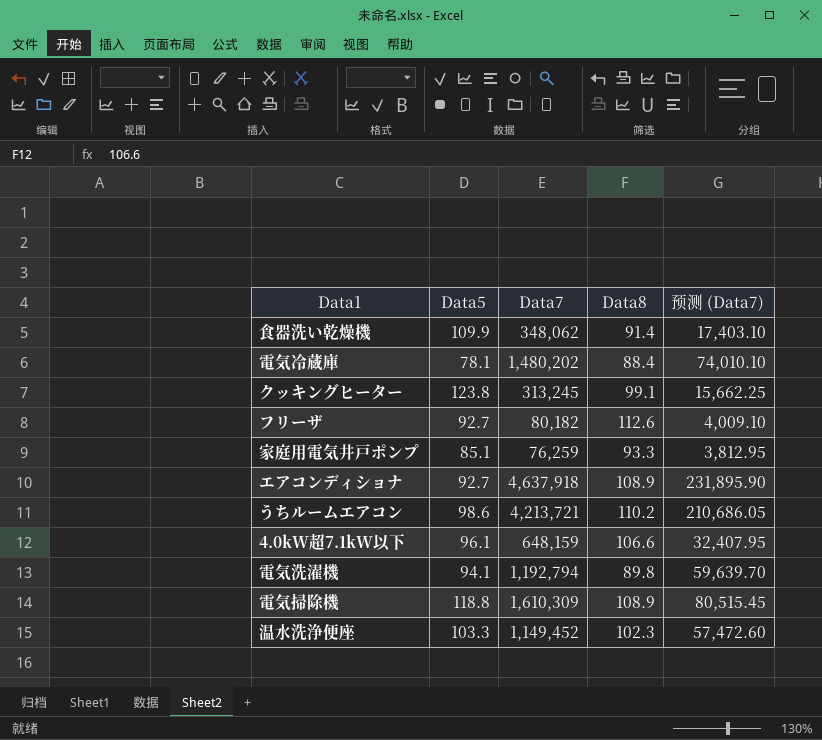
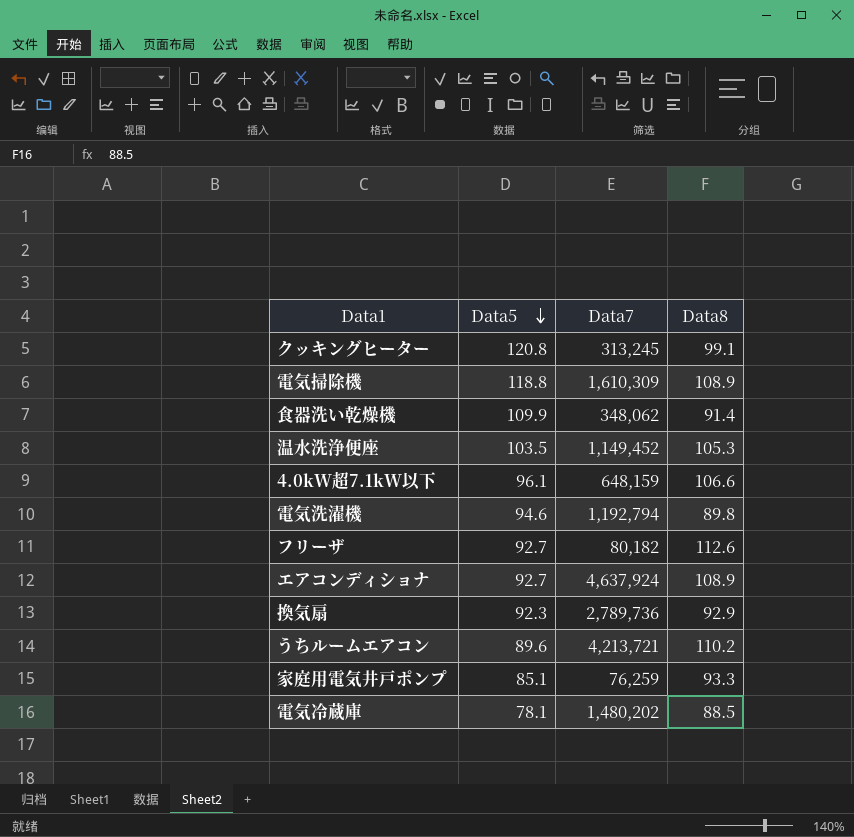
row order: none -> Data5 descending
column 预测 (Data7) | formula: [Data7] * 0.05 -> none
クッキングヒーター | Data5: 123.8 -> 120.8
温水洗浄便座 | Data5: 103.3 -> 103.5
温水洗浄便座 | Data8: 102.3 -> 105.3
電気洗濯機 | Data5: 94.1 -> 94.6
エアコンディショナ | Data7: 4,637,918 -> 4,637,924
row 換気扇: none -> 92.3 | 2,789,736 | 92.9
うちルームエアコン | Data5: 98.6 -> 89.6
電気冷蔵庫 | Data8: 88.4 -> 88.5

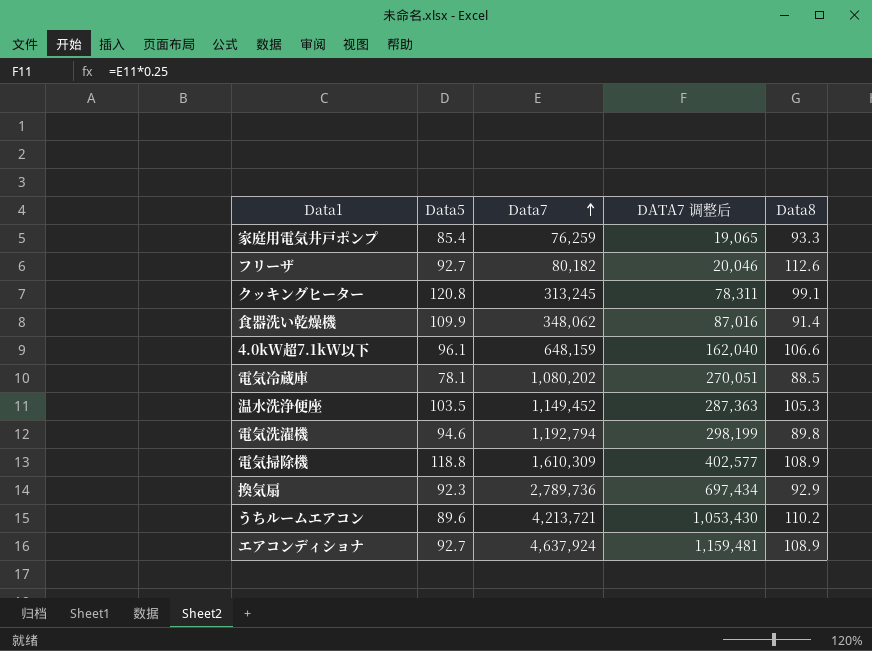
row order: Data5 descending -> Data7 ascending
column DATA7 调整后 | formula: none -> [Data7] * 0.25
家庭用電気井戸ポンプ | Data5: 85.1 -> 85.4
電気冷蔵庫 | Data7: 1,480,202 -> 1,080,202

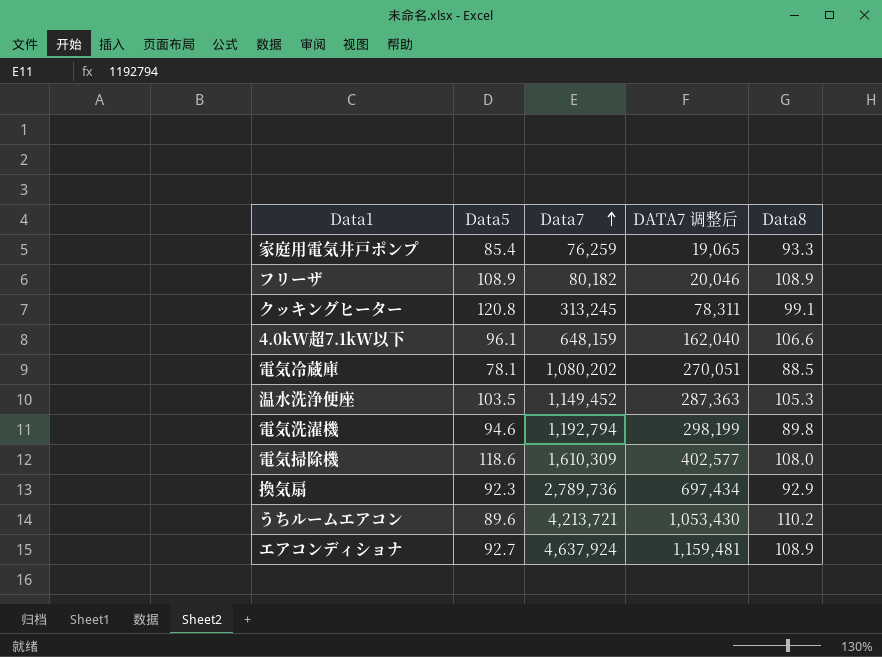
row 食器洗い乾燥機: 109.9 | 348,062 | 87,016 | 91.4 -> none
フリーザ | Data5: 92.7 -> 108.9
フリーザ | Data8: 112.6 -> 108.9
電気掃除機 | Data5: 118.8 -> 118.6
電気掃除機 | Data8: 108.9 -> 108.0

